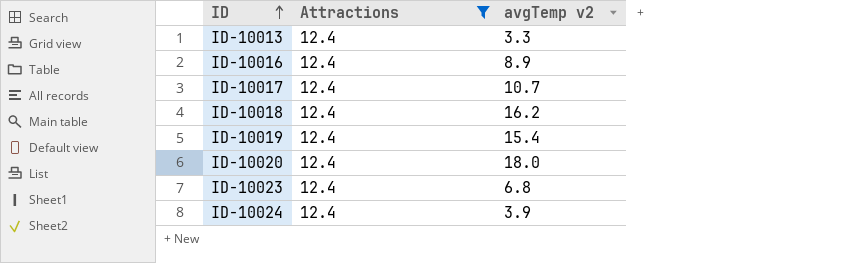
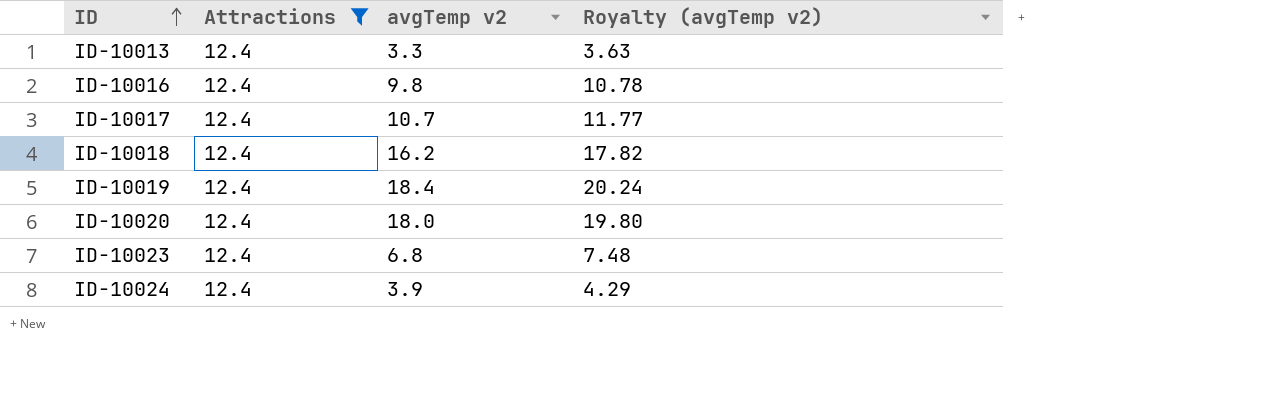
column Royalty (avgTemp v2) | formula: none -> [avgTemp v2] * 1.1
ID-10016 | avgTemp v2: 8.9 -> 9.8
ID-10019 | avgTemp v2: 15.4 -> 18.4

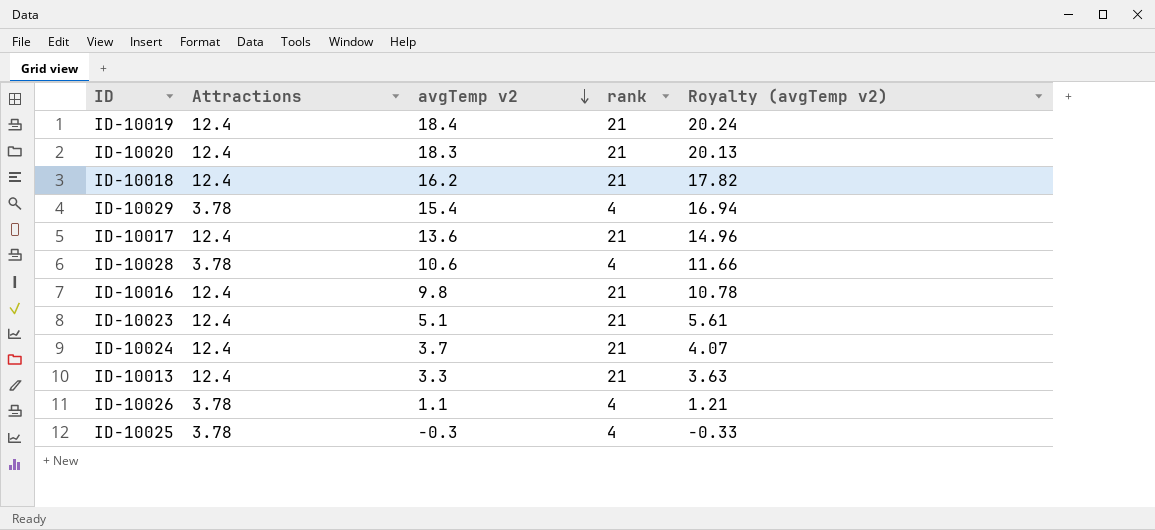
filter: Attractions = 12.4 -> none
row order: ID ascending -> avgTemp v2 descending
column rank | position: none -> 4
ID-10020 | avgTemp v2: 18.0 -> 18.3
ID-10020 | Royalty (avgTemp v2): 19.80 -> 20.13
ID-10017 | avgTemp v2: 10.7 -> 13.6
ID-10017 | Royalty (avgTemp v2): 11.77 -> 14.96
ID-10023 | avgTemp v2: 6.8 -> 5.1
ID-10023 | Royalty (avgTemp v2): 7.48 -> 5.61
ID-10024 | avgTemp v2: 3.9 -> 3.7
ID-10024 | Royalty (avgTemp v2): 4.29 -> 4.07

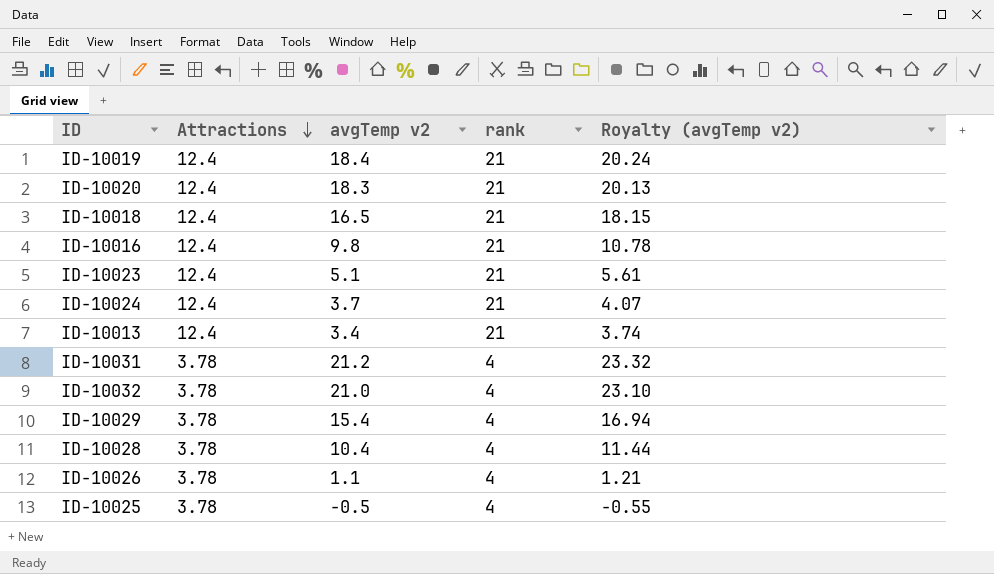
row order: avgTemp v2 descending -> Attractions descending
row ID-10017: 12.4 | 13.6 | 21 | 14.96 -> none
ID-10018 | avgTemp v2: 16.2 -> 16.5
ID-10018 | Royalty (avgTemp v2): 17.82 -> 18.15
ID-10013 | avgTemp v2: 3.3 -> 3.4
ID-10013 | Royalty (avgTemp v2): 3.63 -> 3.74
row ID-10031: none -> 3.78 | 21.2 | 4 | 23.32
row ID-10032: none -> 3.78 | 21.0 | 4 | 23.10
ID-10028 | avgTemp v2: 10.6 -> 10.4
ID-10028 | Royalty (avgTemp v2): 11.66 -> 11.44
ID-10025 | avgTemp v2: -0.3 -> -0.5
ID-10025 | Royalty (avgTemp v2): -0.33 -> -0.55

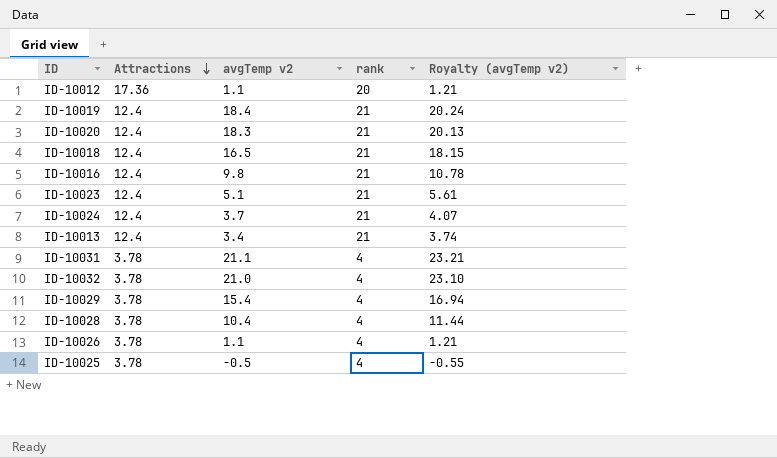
row ID-10012: none -> 17.36 | 1.1 | 20 | 1.21
ID-10031 | avgTemp v2: 21.2 -> 21.1
ID-10031 | Royalty (avgTemp v2): 23.32 -> 23.21

